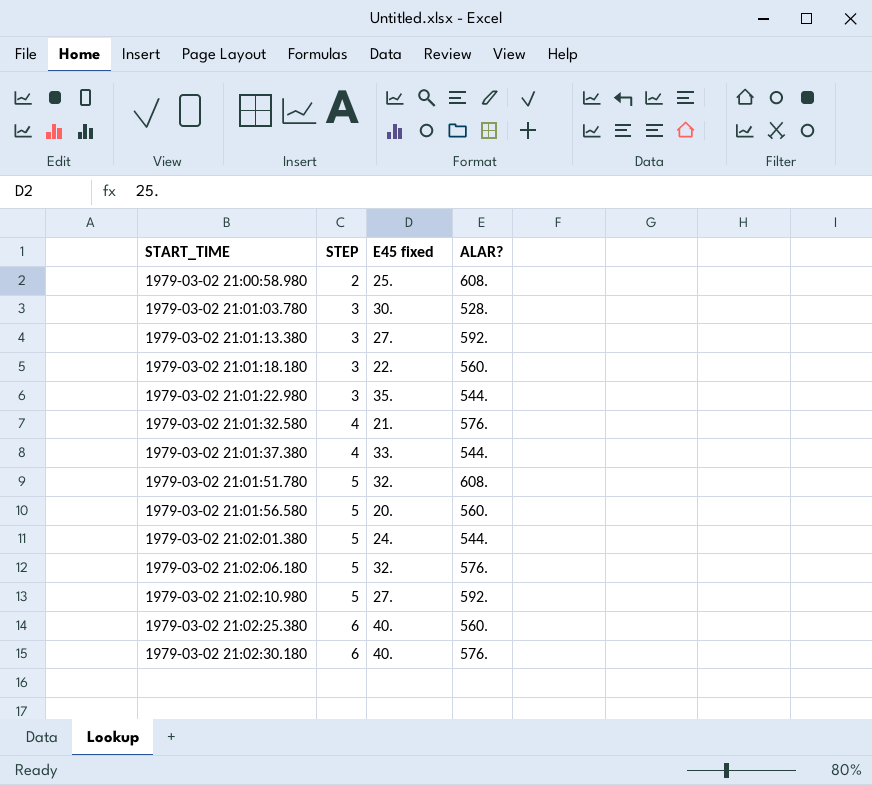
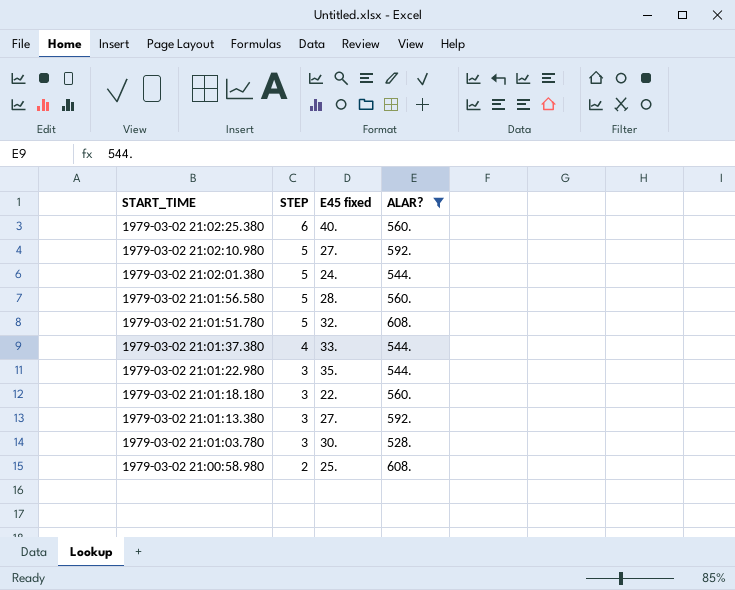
filter: none -> ALAR? != 576.
row order: START_TIME ascending -> START_TIME descending
1979-03-02 21:01:56.580 | E45 fixed: 20. -> 28.

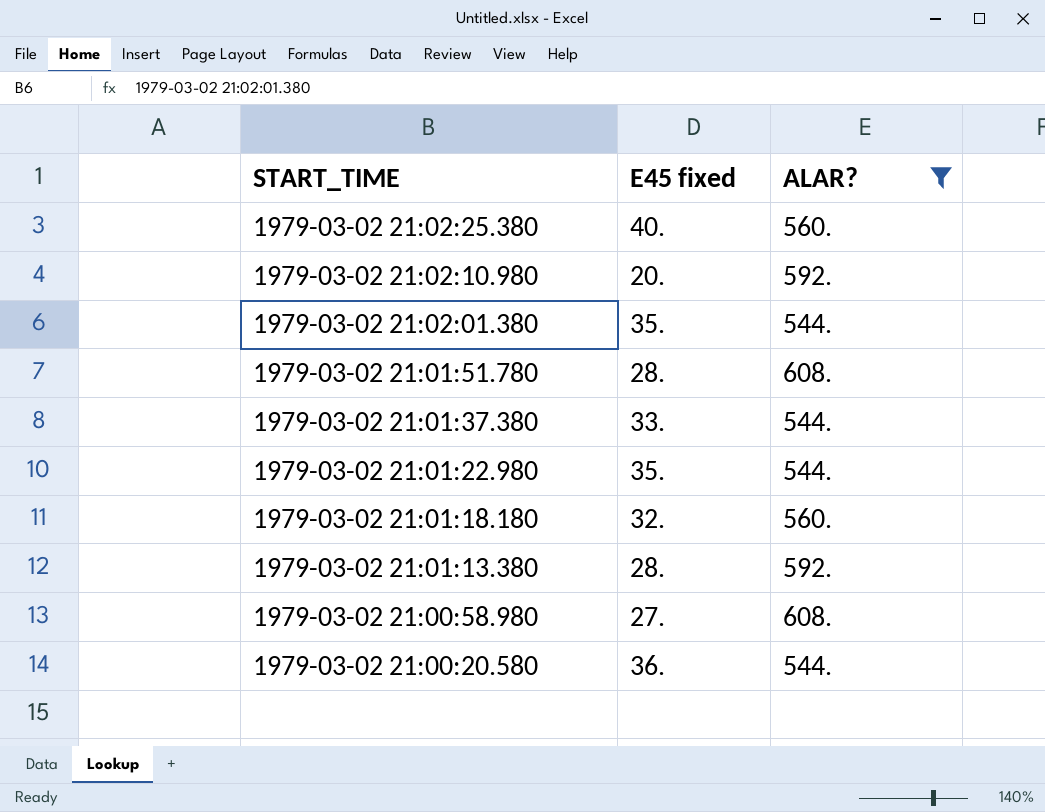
column STEP | position: 2 -> none
row 1979-03-02 21:01:56.580: 5 | 28. | 560. -> none
row 1979-03-02 21:01:03.780: 3 | 30. | 528. -> none
1979-03-02 21:02:10.980 | E45 fixed: 27. -> 20.
1979-03-02 21:02:01.380 | E45 fixed: 24. -> 35.
1979-03-02 21:01:51.780 | E45 fixed: 32. -> 28.
1979-03-02 21:01:18.180 | E45 fixed: 22. -> 32.
1979-03-02 21:01:13.380 | E45 fixed: 27. -> 28.
1979-03-02 21:00:58.980 | E45 fixed: 25. -> 27.
row 1979-03-02 21:00:20.580: none -> 36. | 544.

